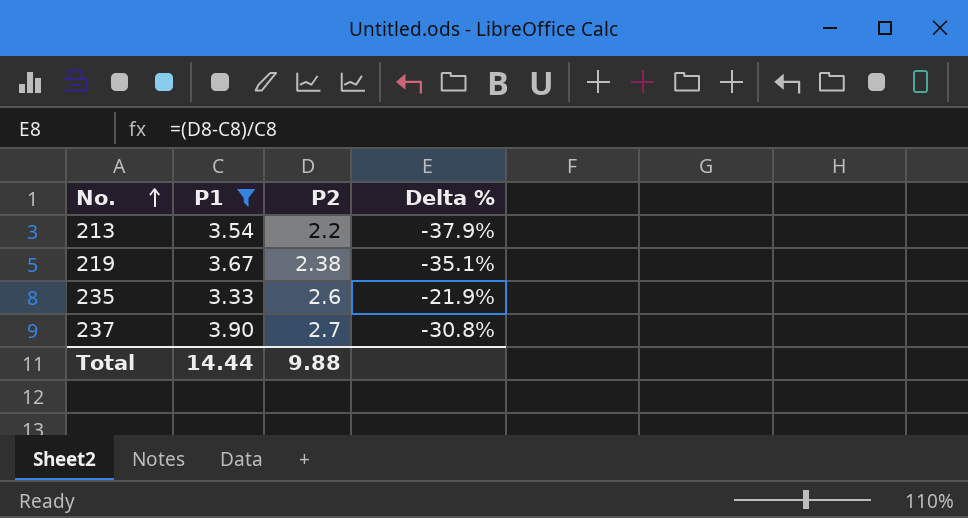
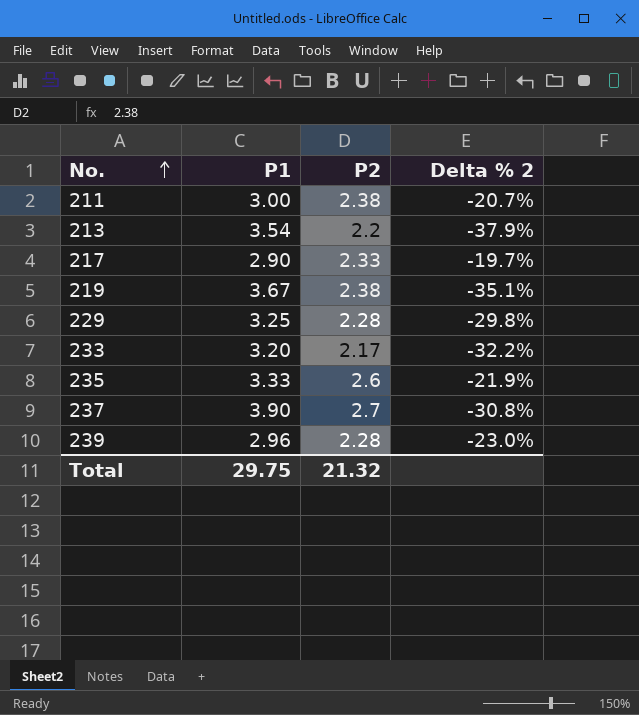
filter: P1 >= 3.33 -> none
column name: Delta % -> Delta % 2
Total | P1: 14.44 -> 29.75
Total | P2: 9.88 -> 21.32

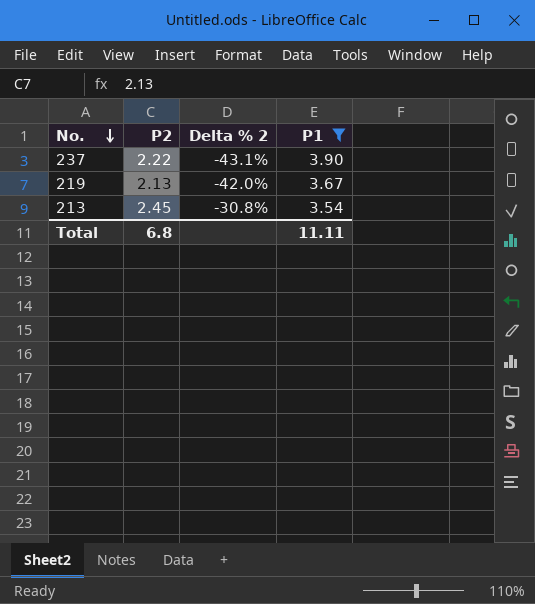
filter: none -> P1 >= 3.54
row order: No. ascending -> No. descending
column P1 | position: 2 -> 4
237 | P2: 2.7 -> 2.22
237 | Delta % 2: -30.8% -> -43.1%
219 | P2: 2.38 -> 2.13
219 | Delta % 2: -35.1% -> -42.0%
213 | P2: 2.2 -> 2.45
213 | Delta % 2: -37.9% -> -30.8%
Total | P2: 21.32 -> 6.8
Total | P1: 29.75 -> 11.11

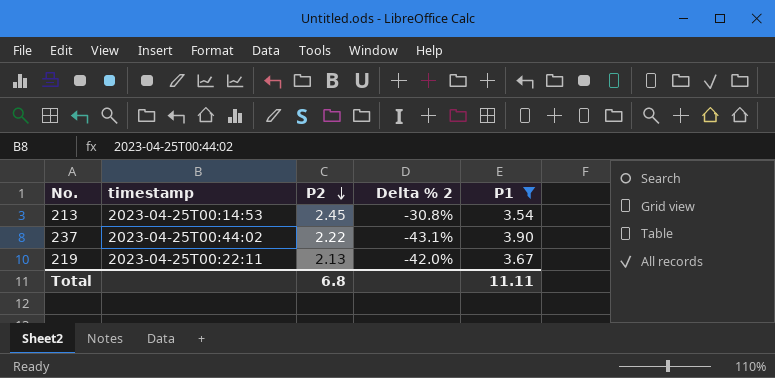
row order: No. descending -> P2 descending
column timestamp | position: none -> 2

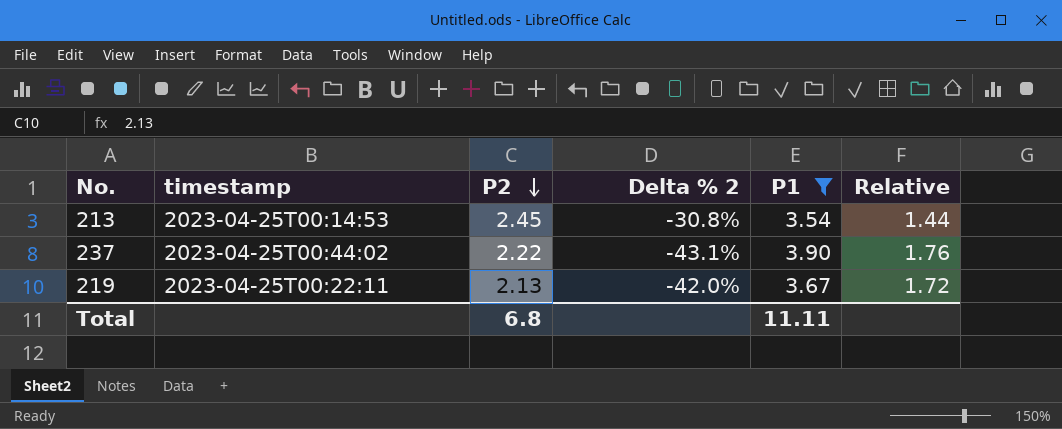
column Relative | formula: none -> [P1] / [P2]

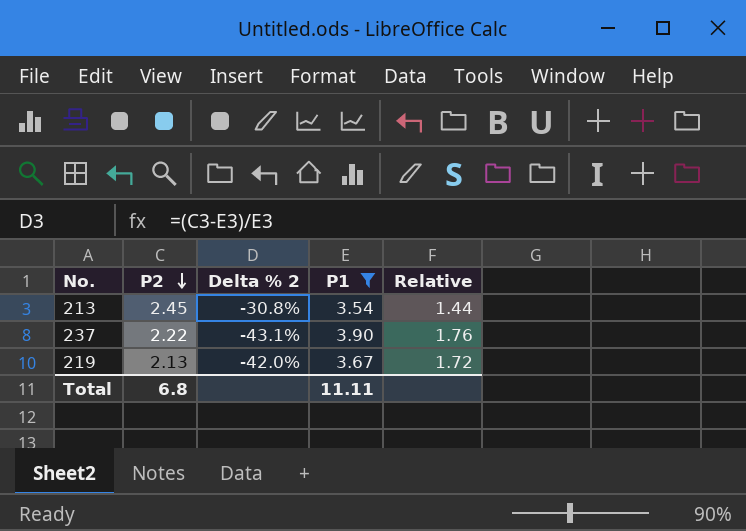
column timestamp | position: 2 -> none

